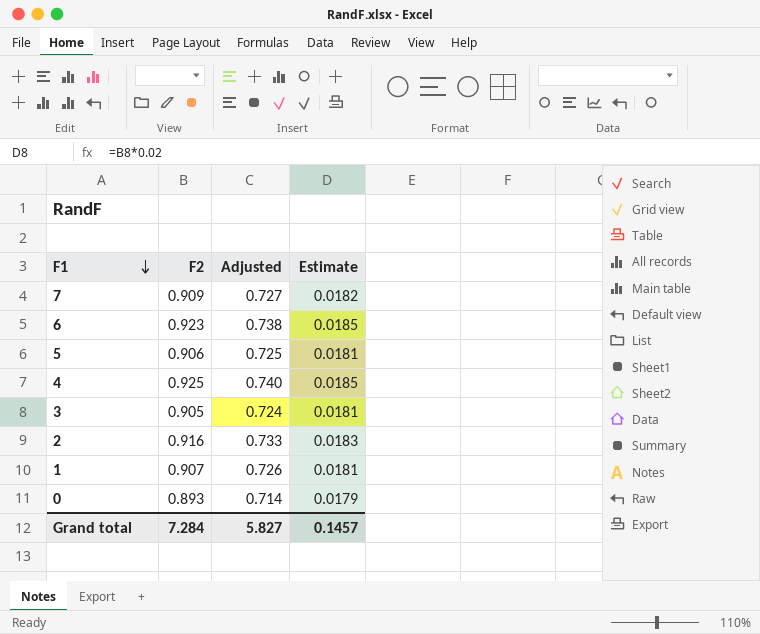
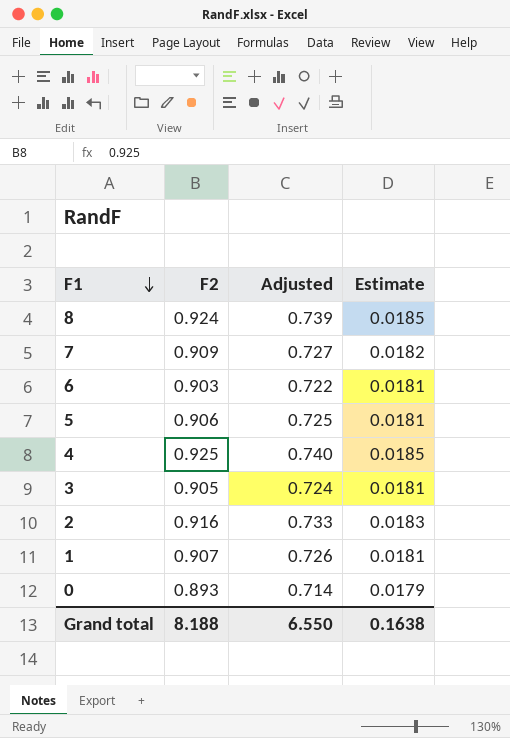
row 8: none -> 0.924 | 0.739 | 0.0185
6 | F2: 0.923 -> 0.903
6 | Adjusted: 0.738 -> 0.722
6 | Estimate: 0.0185 -> 0.0181
Grand total | F2: 7.284 -> 8.188
Grand total | Adjusted: 5.827 -> 6.550
Grand total | Estimate: 0.1457 -> 0.1638

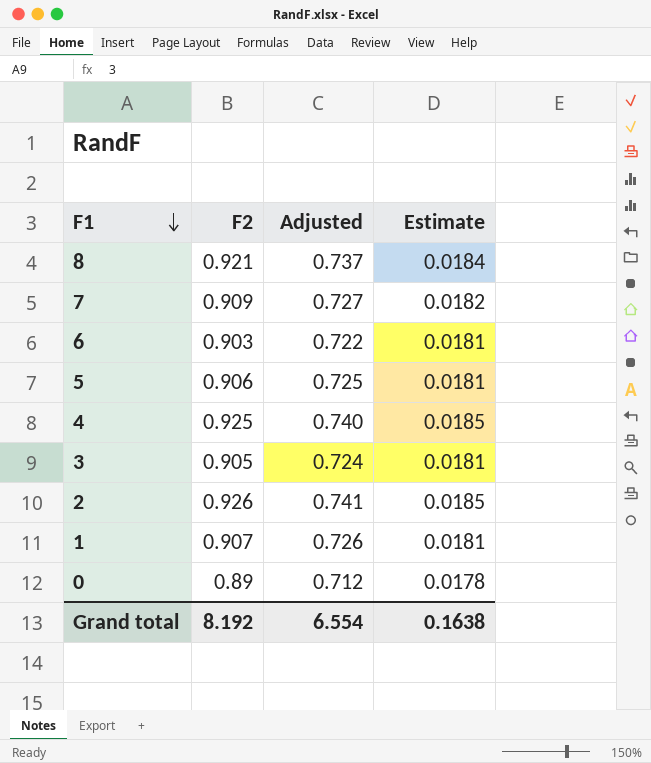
8 | F2: 0.924 -> 0.921
8 | Adjusted: 0.739 -> 0.737
8 | Estimate: 0.0185 -> 0.0184
2 | F2: 0.916 -> 0.926
2 | Adjusted: 0.733 -> 0.741
2 | Estimate: 0.0183 -> 0.0185
0 | F2: 0.893 -> 0.89
0 | Adjusted: 0.714 -> 0.712
0 | Estimate: 0.0179 -> 0.0178
Grand total | F2: 8.188 -> 8.192
Grand total | Adjusted: 6.550 -> 6.554

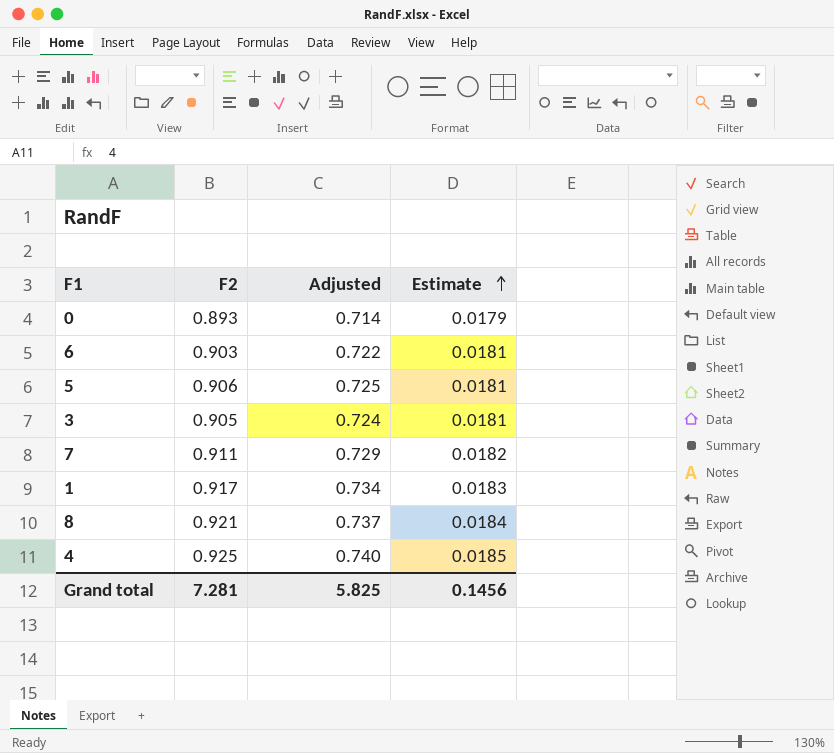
row order: F1 descending -> Estimate ascending
row 2: 0.926 | 0.741 | 0.0185 -> none
0 | F2: 0.89 -> 0.893
0 | Adjusted: 0.712 -> 0.714
0 | Estimate: 0.0178 -> 0.0179
7 | F2: 0.909 -> 0.911
7 | Adjusted: 0.727 -> 0.729
1 | F2: 0.907 -> 0.917
1 | Adjusted: 0.726 -> 0.734
1 | Estimate: 0.0181 -> 0.0183
Grand total | F2: 8.192 -> 7.281
Grand total | Adjusted: 6.554 -> 5.825
Grand total | Estimate: 0.1638 -> 0.1456

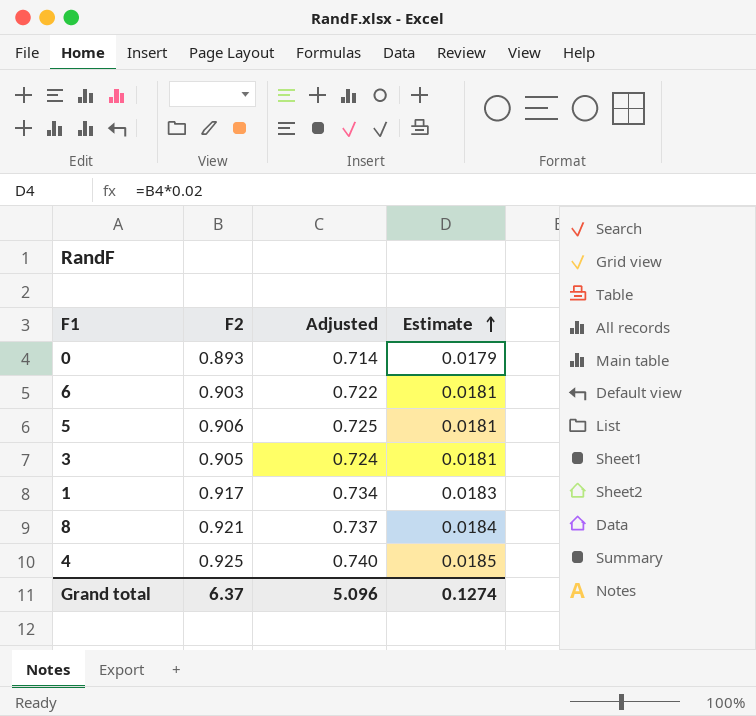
row 7: 0.911 | 0.729 | 0.0182 -> none
Grand total | F2: 7.281 -> 6.37
Grand total | Adjusted: 5.825 -> 5.096
Grand total | Estimate: 0.1456 -> 0.1274

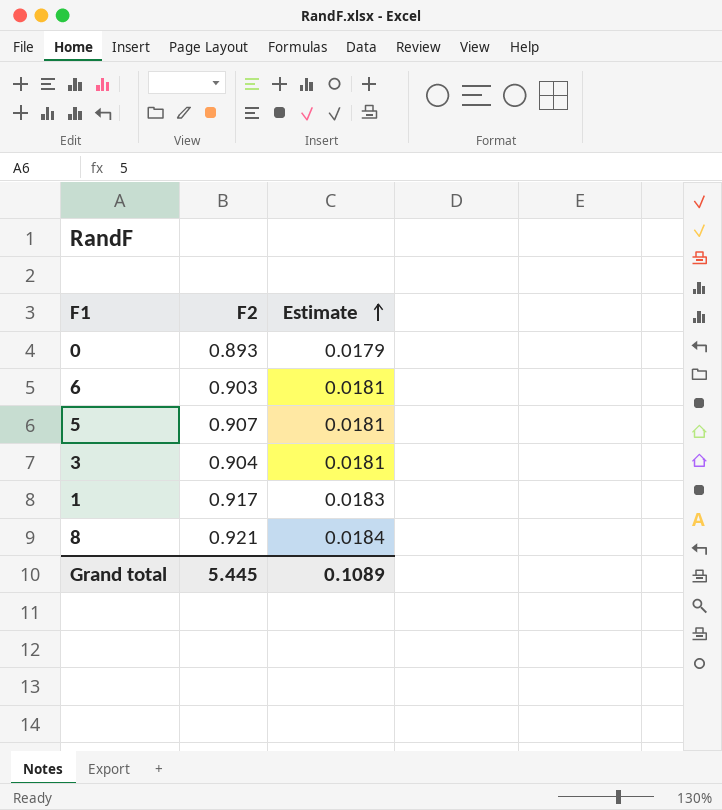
column Adjusted | formula: [F2] * 0.8 -> none
row 4: 0.925 | 0.740 | 0.0185 -> none
5 | F2: 0.906 -> 0.907
3 | F2: 0.905 -> 0.904
Grand total | F2: 6.37 -> 5.445
Grand total | Estimate: 0.1274 -> 0.1089

